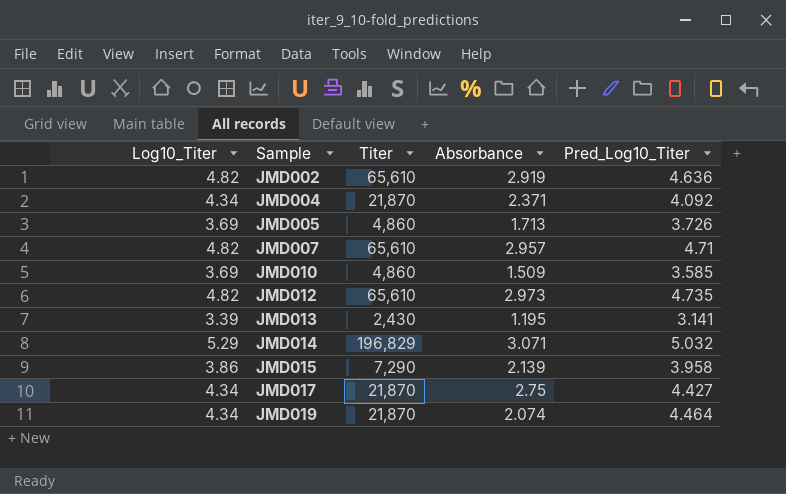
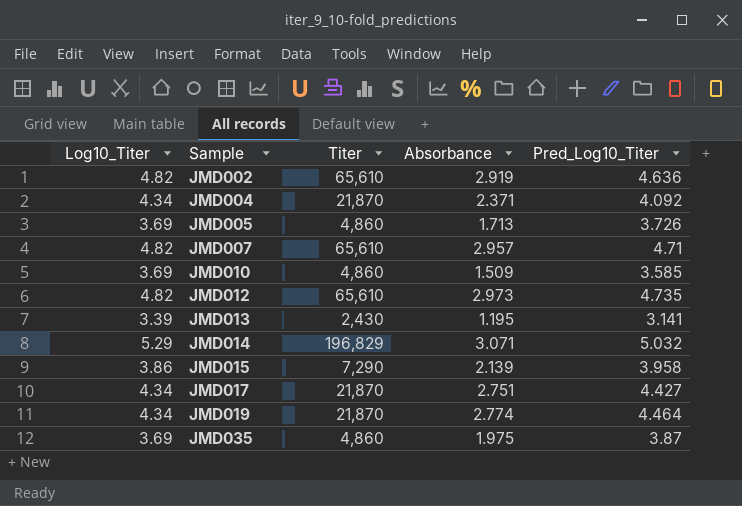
JMD017 | Absorbance: 2.75 -> 2.751
JMD019 | Absorbance: 2.074 -> 2.774
row JMD035: none -> 3.69 | 4,860 | 1.975 | 3.87

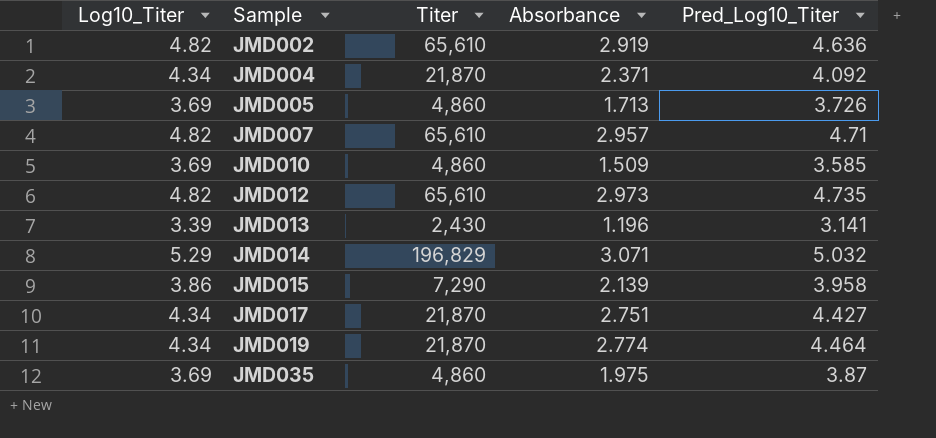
JMD013 | Absorbance: 1.195 -> 1.196

